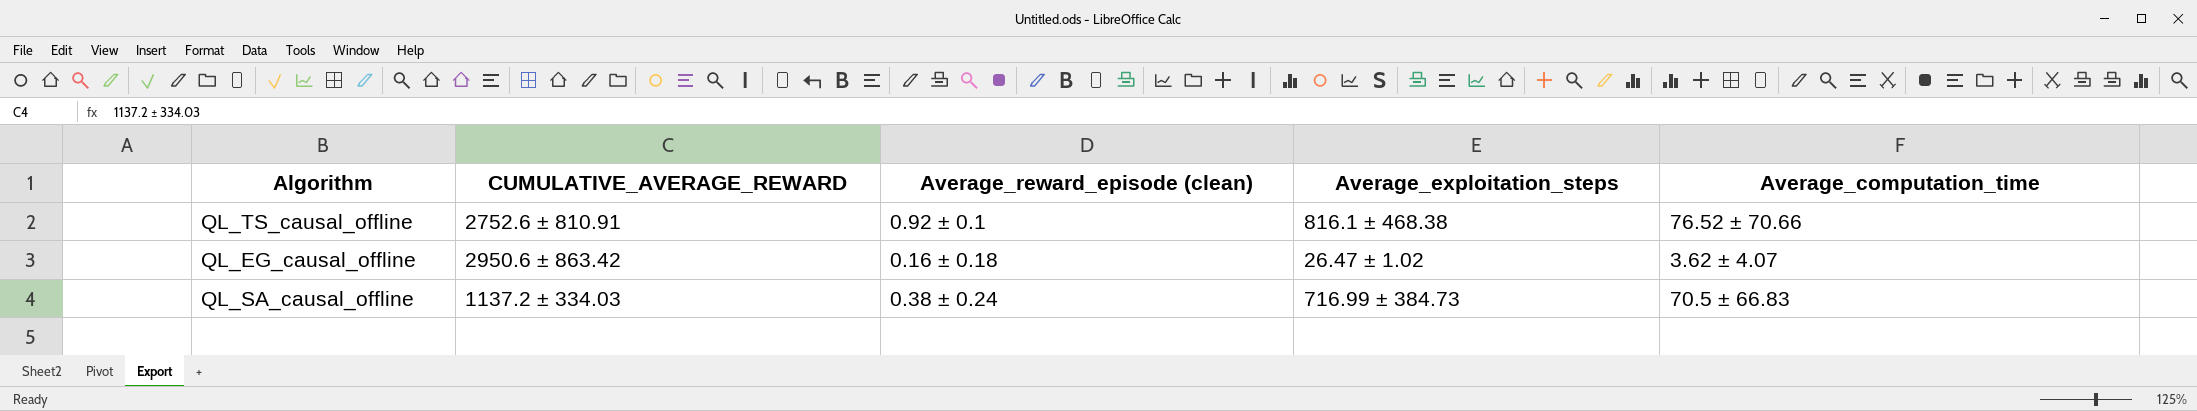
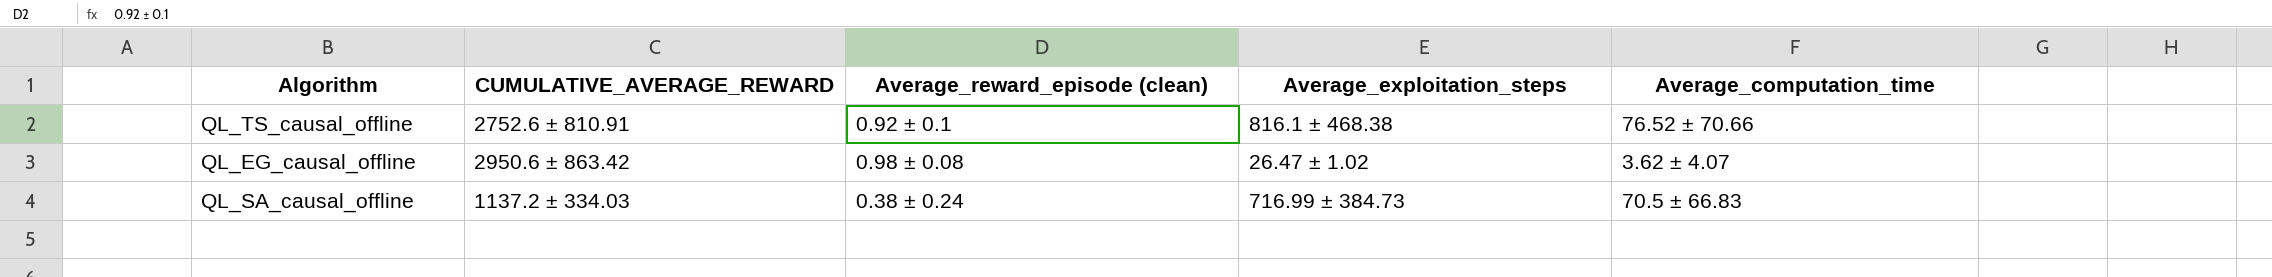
QL_EG_causal_offline | Average_reward_episode (clean): 0.16 ± 0.18 -> 0.98 ± 0.08

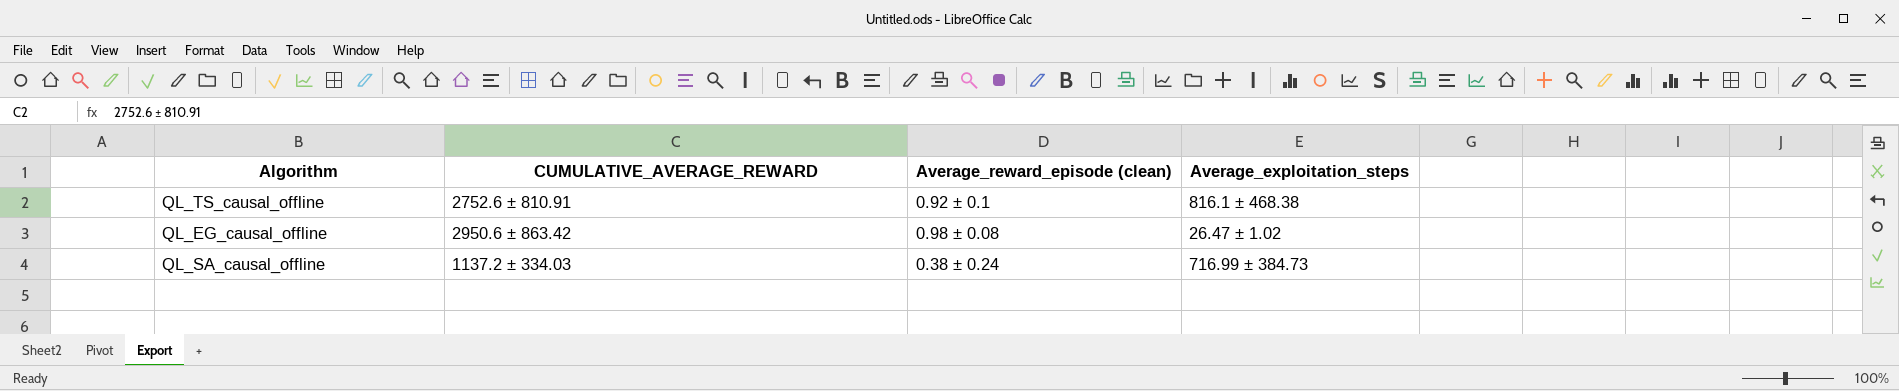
column Average_computation_time | position: 5 -> none

